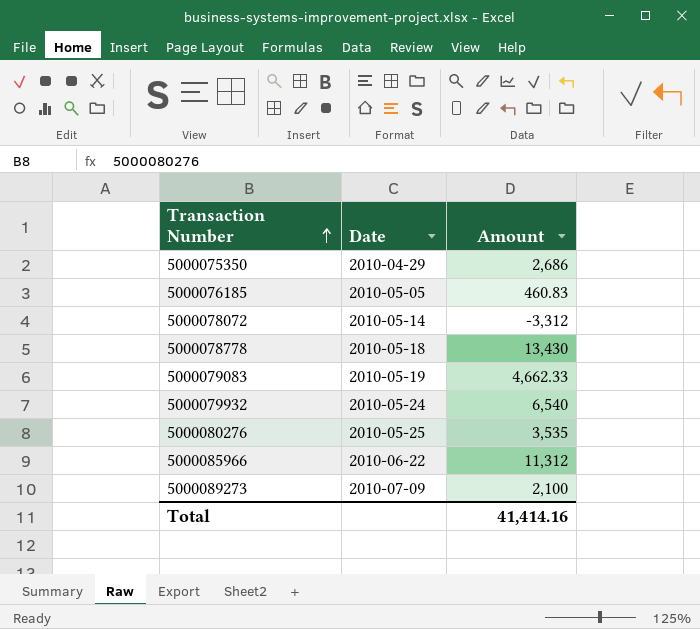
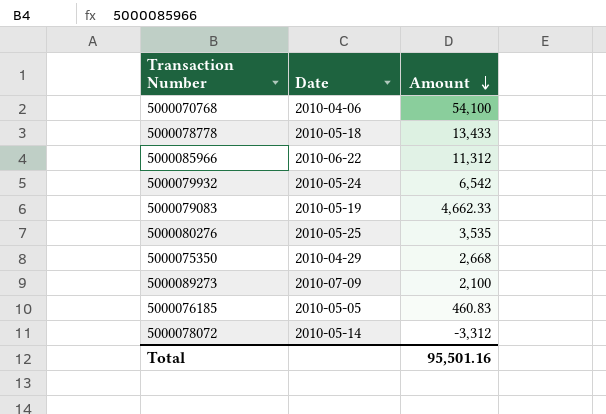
row order: Transaction Number ascending -> Amount descending
row 5000070768: none -> 2010-04-06 | 54,100
5000078778 | Amount: 13,430 -> 13,433
5000079932 | Amount: 6,540 -> 6,542
5000075350 | Amount: 2,686 -> 2,668
Total | Amount: 41,414.16 -> 95,501.16

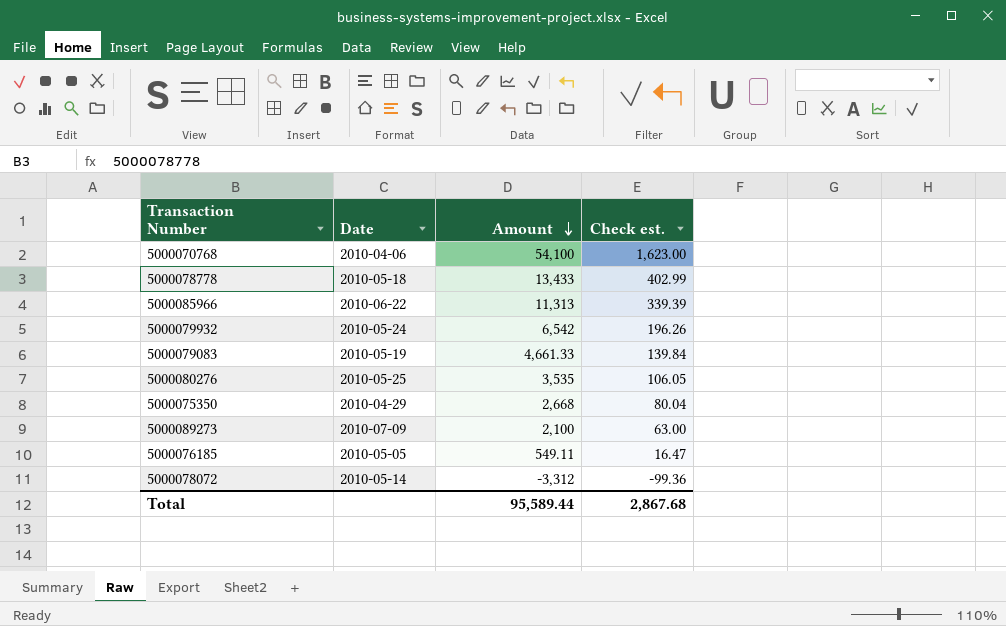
column Check est. | formula: none -> [Amount] * 0.03
5000085966 | Amount: 11,312 -> 11,313
5000079083 | Amount: 4,662.33 -> 4,661.33
5000076185 | Amount: 460.83 -> 549.11
Total | Amount: 95,501.16 -> 95,589.44

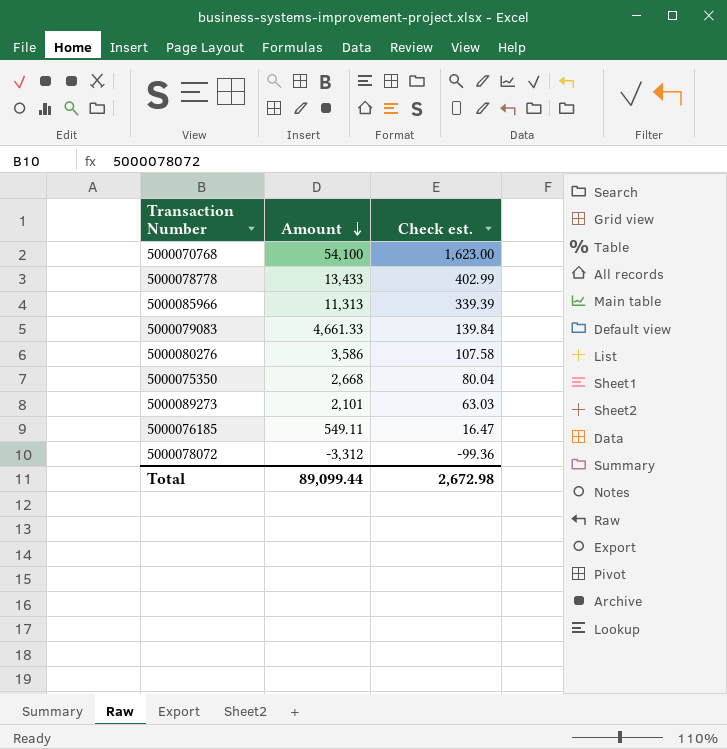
column Date | position: 2 -> none
row 5000079932: 2010-05-24 | 6,542 | 196.26 -> none
5000080276 | Amount: 3,535 -> 3,586
5000080276 | Check est.: 106.05 -> 107.58
5000089273 | Amount: 2,100 -> 2,101
5000089273 | Check est.: 63.00 -> 63.03
Total | Amount: 95,589.44 -> 89,099.44
Total | Check est.: 2,867.68 -> 2,672.98

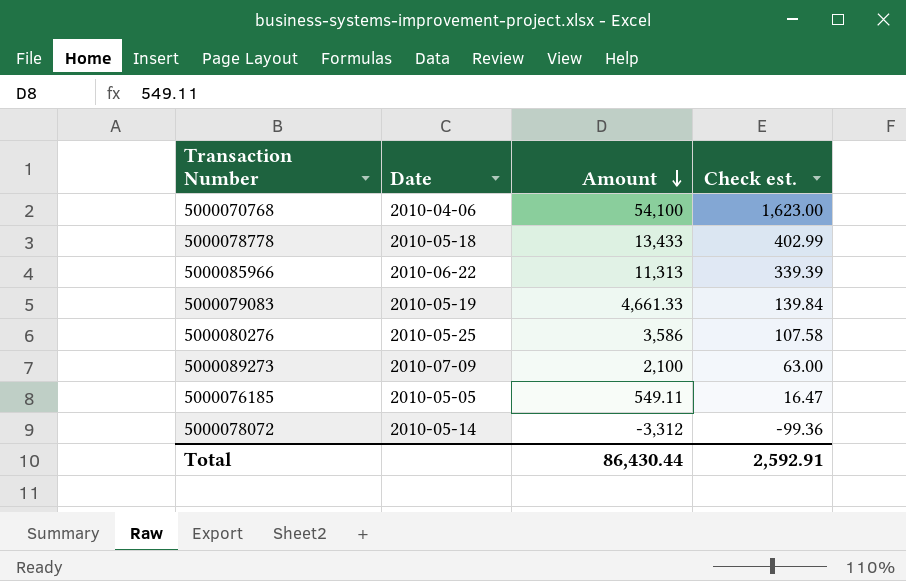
column Date | position: none -> 2
row 5000075350: 2,668 | 80.04 -> none
5000089273 | Amount: 2,101 -> 2,100
5000089273 | Check est.: 63.03 -> 63.00
Total | Amount: 89,099.44 -> 86,430.44
Total | Check est.: 2,672.98 -> 2,592.91

